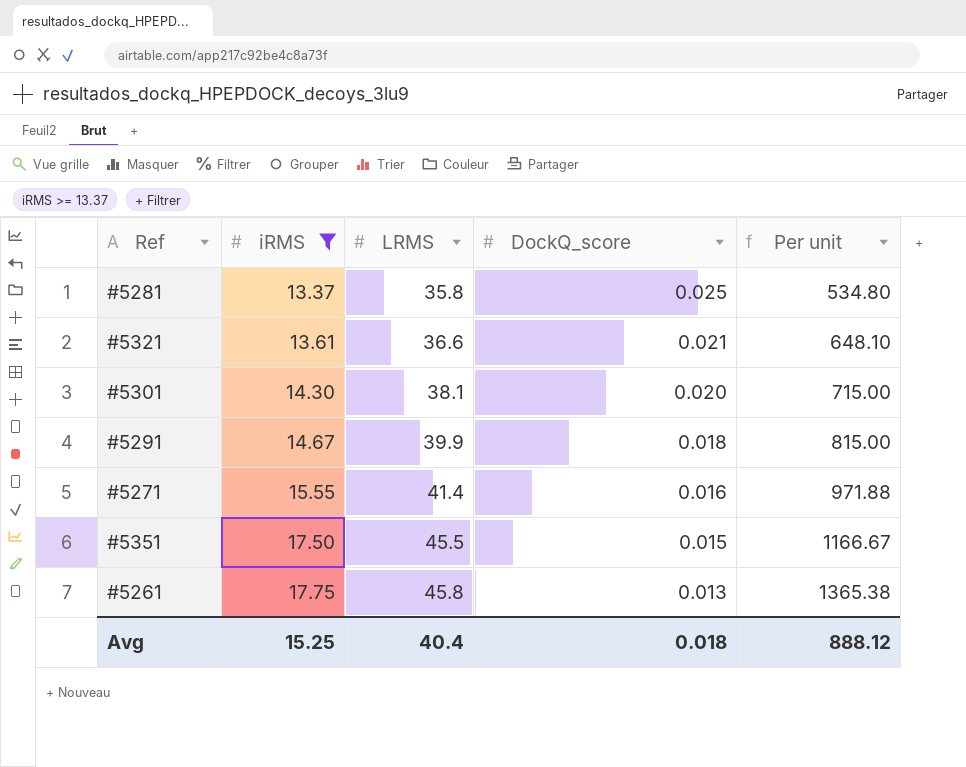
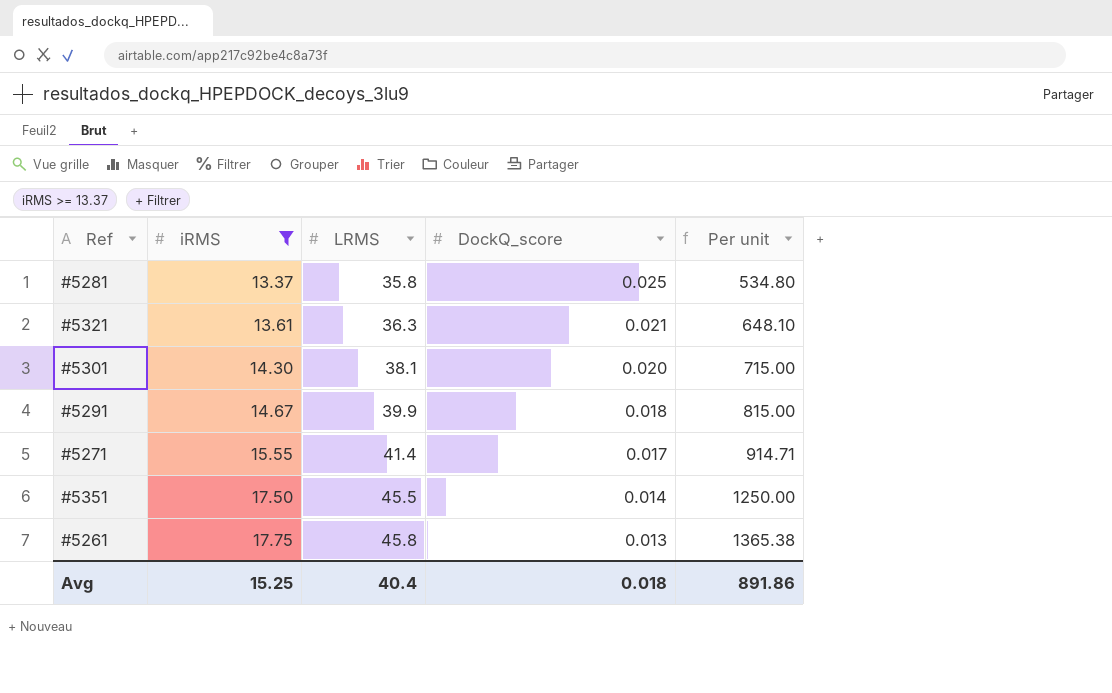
#5321 | LRMS: 36.6 -> 36.3
#5271 | DockQ_score: 0.016 -> 0.017
#5271 | Per unit: 971.88 -> 914.71
#5351 | DockQ_score: 0.015 -> 0.014
#5351 | Per unit: 1166.67 -> 1250.00
Avg | Per unit: 888.12 -> 891.86

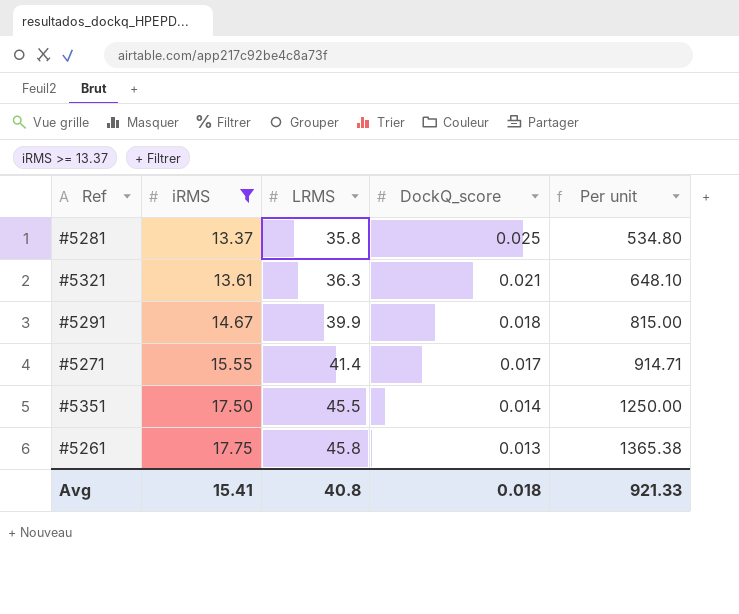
row #5301: 14.30 | 38.1 | 0.020 | 715.00 -> none
Avg | iRMS: 15.25 -> 15.41
Avg | LRMS: 40.4 -> 40.8
Avg | Per unit: 891.86 -> 921.33

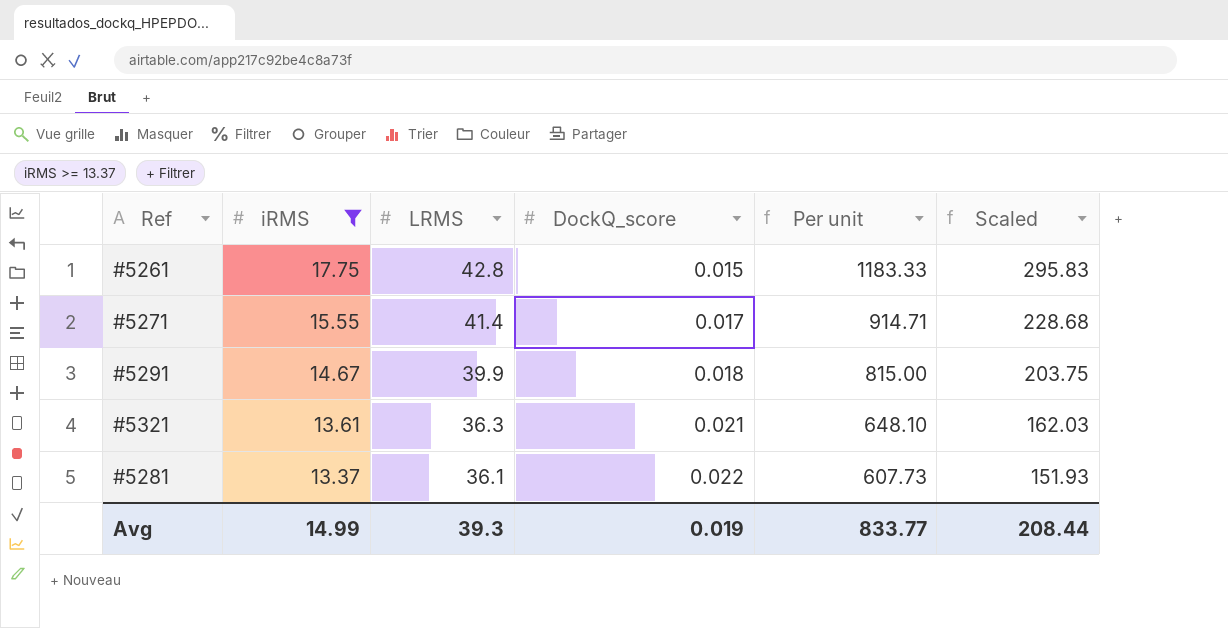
row order: iRMS ascending -> iRMS descending
column Scaled | formula: none -> [Per unit] * 0.25
row #5351: 17.50 | 45.5 | 0.014 | 1250.00 -> none
#5261 | LRMS: 45.8 -> 42.8
#5261 | DockQ_score: 0.013 -> 0.015
#5261 | Per unit: 1365.38 -> 1183.33
#5281 | LRMS: 35.8 -> 36.1
#5281 | DockQ_score: 0.025 -> 0.022
#5281 | Per unit: 534.80 -> 607.73
Avg | iRMS: 15.41 -> 14.99
Avg | LRMS: 40.8 -> 39.3
Avg | DockQ_score: 0.018 -> 0.019
Avg | Per unit: 921.33 -> 833.77

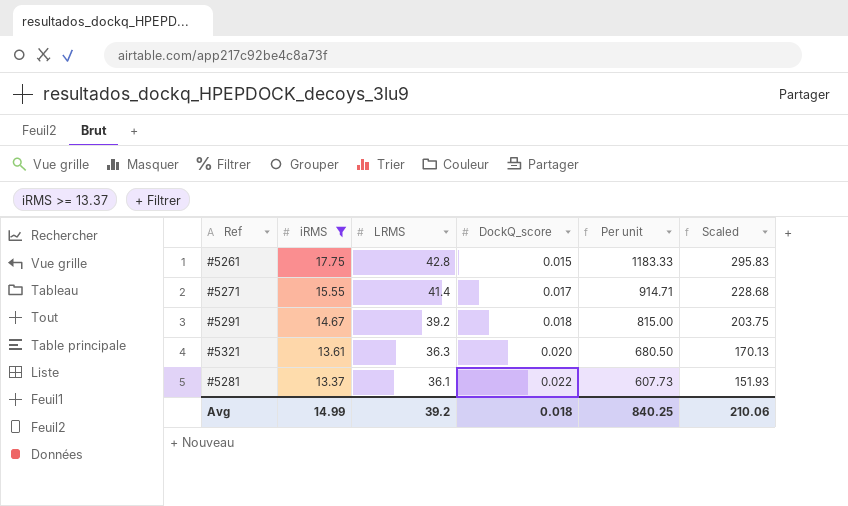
#5291 | LRMS: 39.9 -> 39.2
#5321 | DockQ_score: 0.021 -> 0.020
#5321 | Per unit: 648.10 -> 680.50
#5321 | Scaled: 162.03 -> 170.13
Avg | LRMS: 39.3 -> 39.2
Avg | DockQ_score: 0.019 -> 0.018
Avg | Per unit: 833.77 -> 840.25
Avg | Scaled: 208.44 -> 210.06

